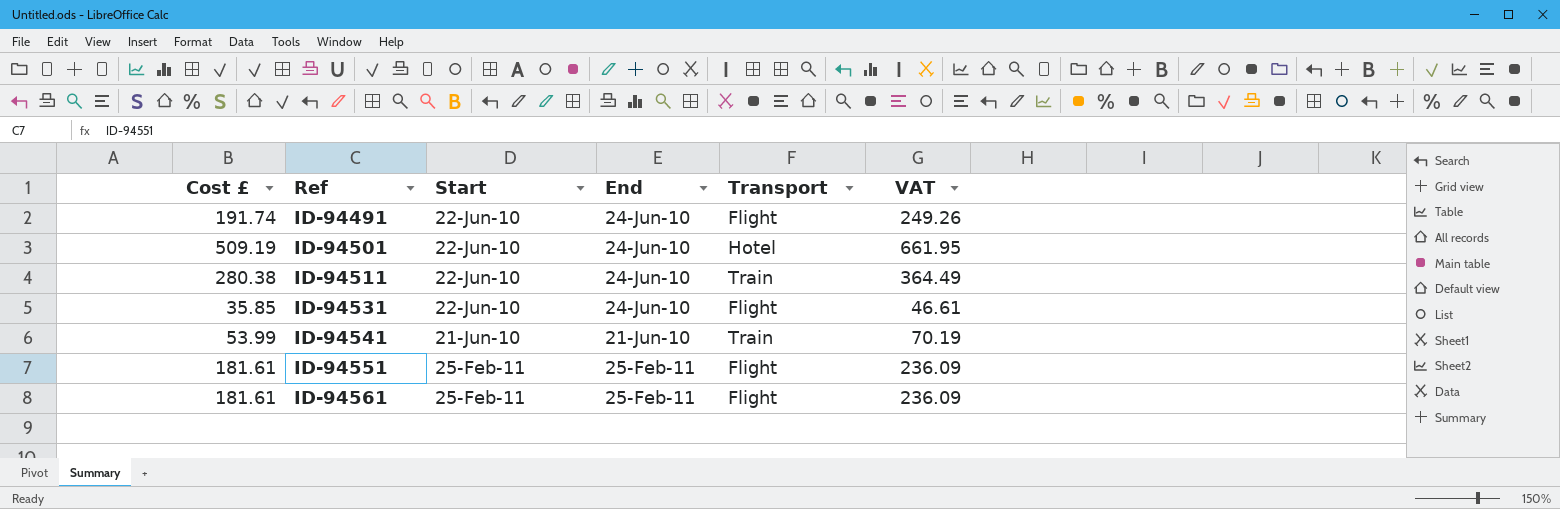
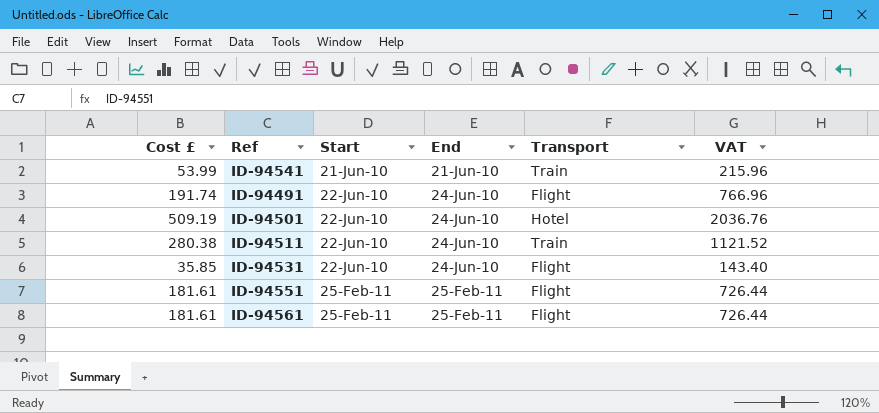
row order: Ref ascending -> Start ascending
column VAT | formula: [Cost £] * 1.3 -> [Cost £] * 4

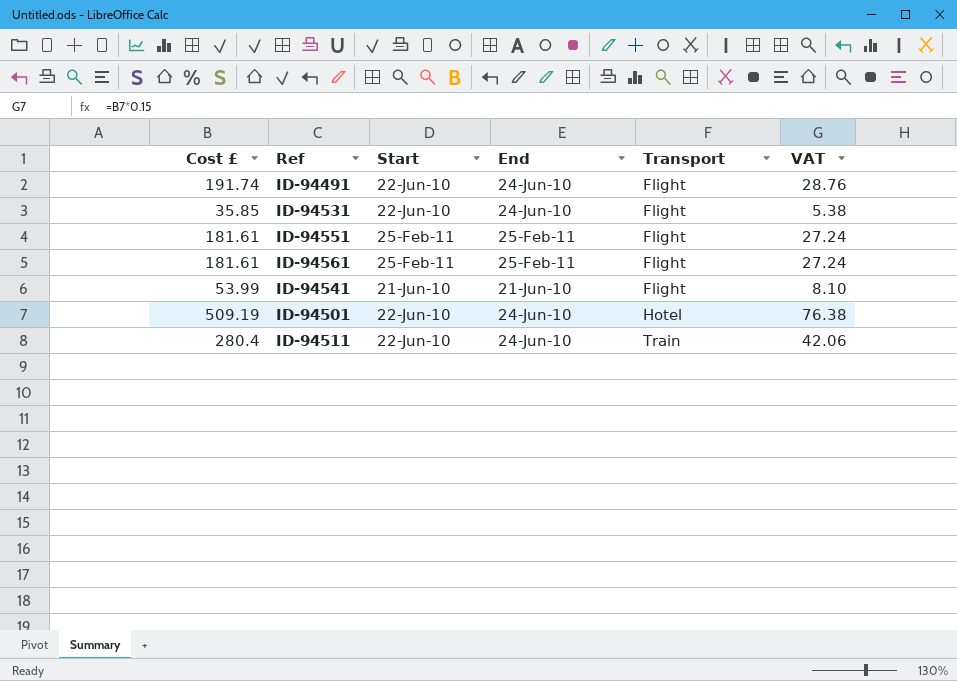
row order: Start ascending -> Transport ascending
column VAT | formula: [Cost £] * 4 -> [Cost £] * 0.15
ID-94541 | Transport: Train -> Flight
ID-94511 | Cost £: 280.38 -> 280.4

